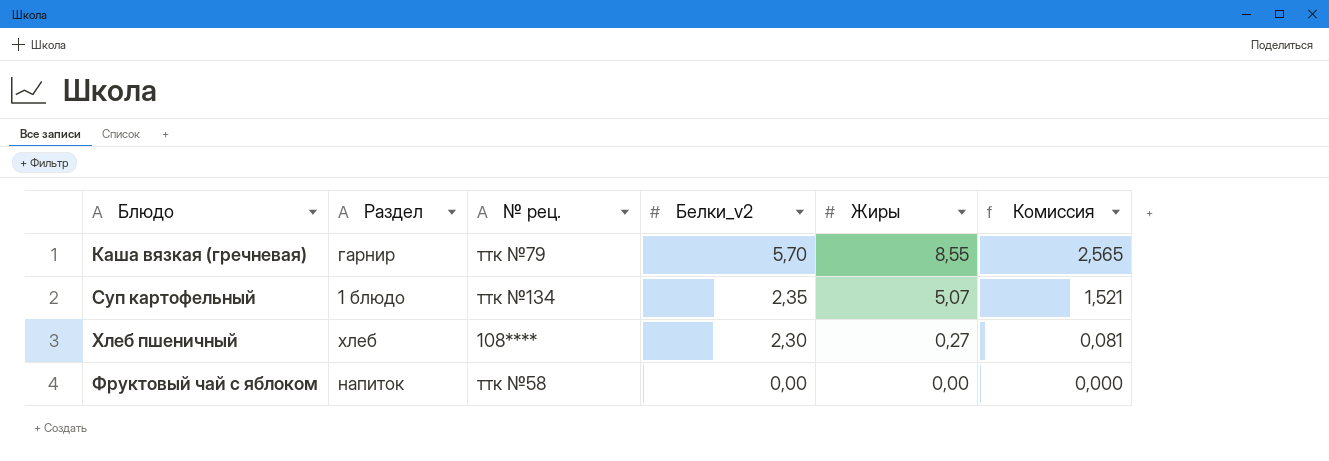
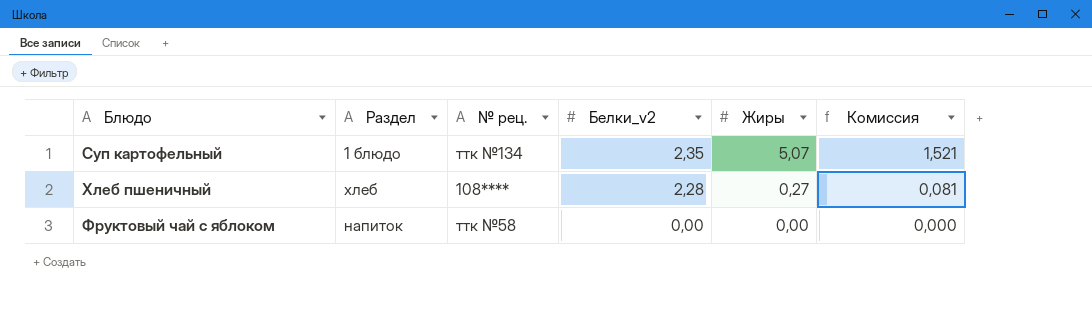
row Каша вязкая (гречневая): гарнир | ттк №79 | 5,70 | 8,55 | 2,565 -> none
Хлеб пшеничный | Белки_v2: 2,30 -> 2,28

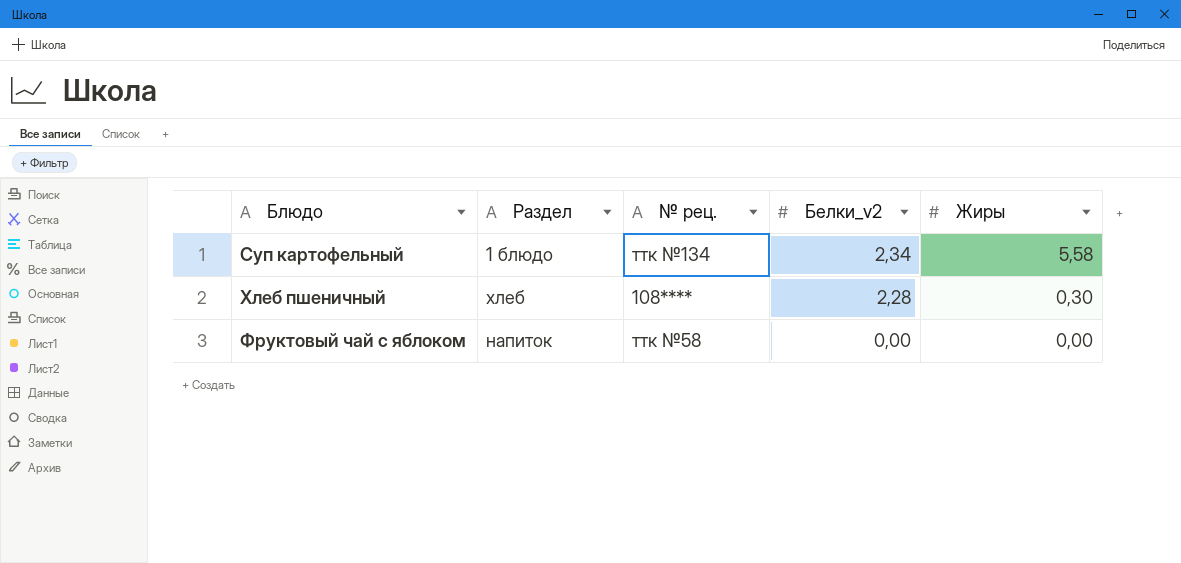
column Комиссия | formula: [Жиры] * 0,3 -> none
Суп картофельный | Белки_v2: 2,35 -> 2,34
Суп картофельный | Жиры: 5,07 -> 5,58
Хлеб пшеничный | Жиры: 0,27 -> 0,30

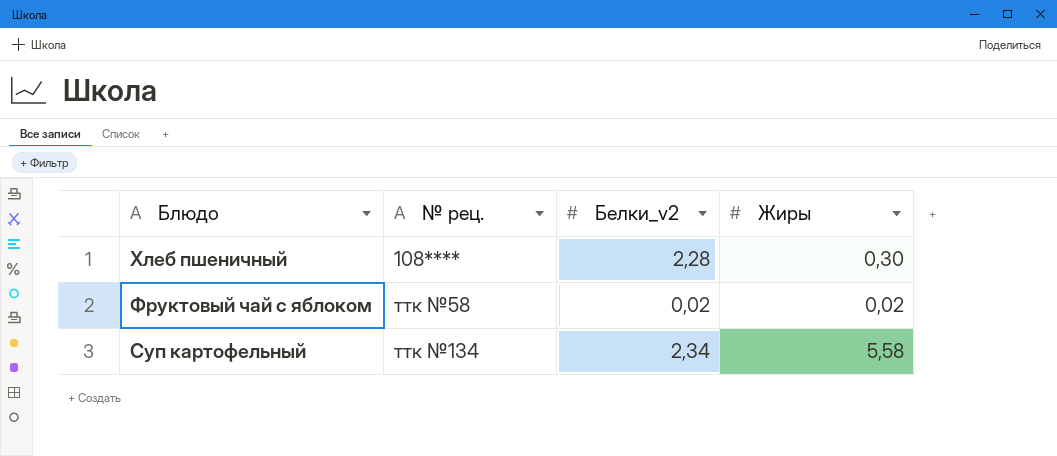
row order: Белки_v2 descending -> Блюдо descending
column Раздел | position: 2 -> none
Фруктовый чай с яблоком | Белки_v2: 0,00 -> 0,02
Фруктовый чай с яблоком | Жиры: 0,00 -> 0,02

